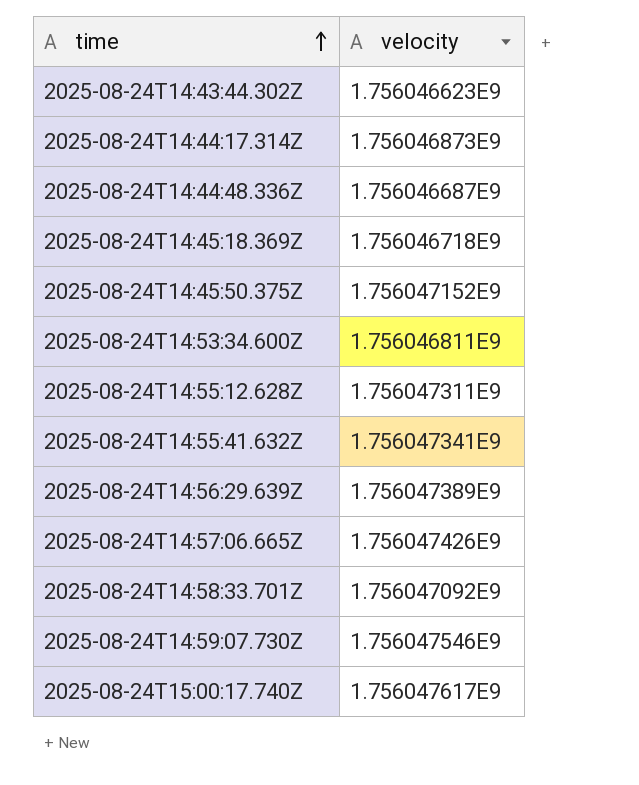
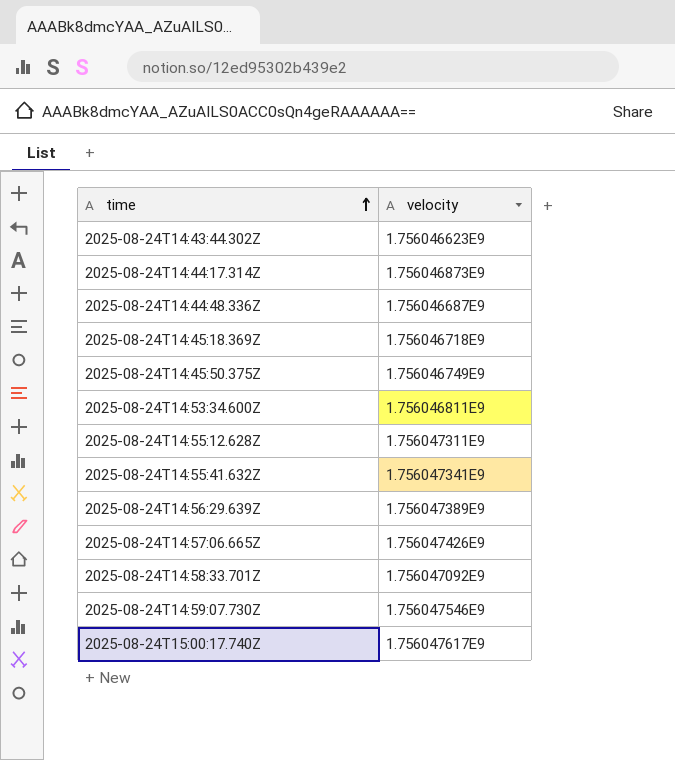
2025-08-24T14:45:50.375Z | velocity: 1.756047152E9 -> 1.756046749E9

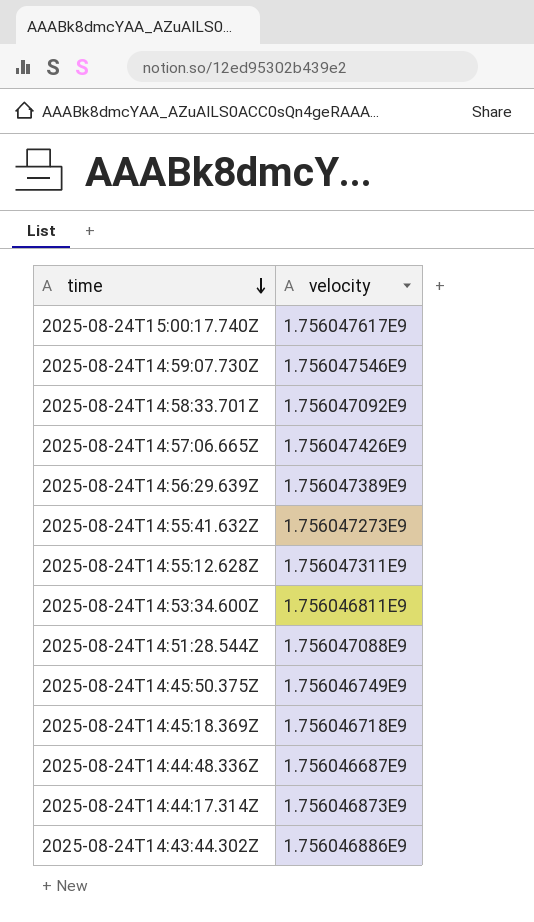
row order: time ascending -> time descending
2025-08-24T14:55:41.632Z | velocity: 1.756047341E9 -> 1.756047273E9
row 2025-08-24T14:51:28.544Z: none -> 1.756047088E9
2025-08-24T14:43:44.302Z | velocity: 1.756046623E9 -> 1.756046886E9

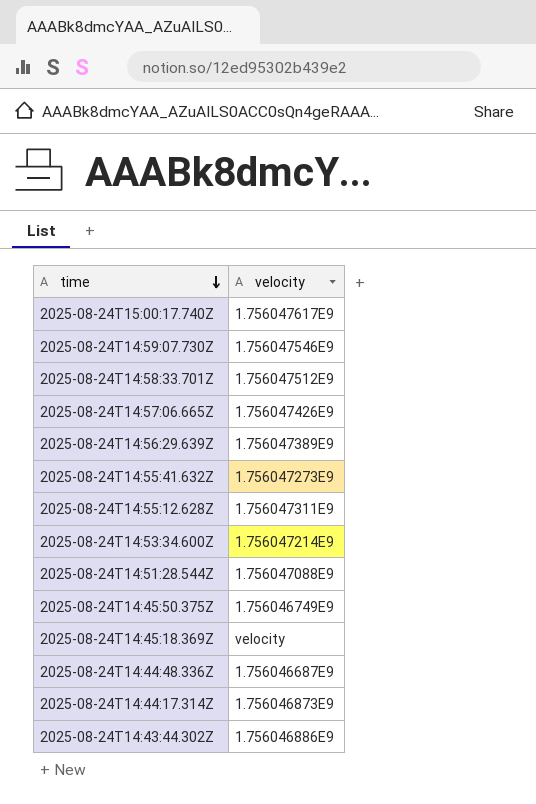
2025-08-24T14:58:33.701Z | velocity: 1.756047092E9 -> 1.756047512E9
2025-08-24T14:53:34.600Z | velocity: 1.756046811E9 -> 1.756047214E9
2025-08-24T14:45:18.369Z | velocity: 1.756046718E9 -> velocity

